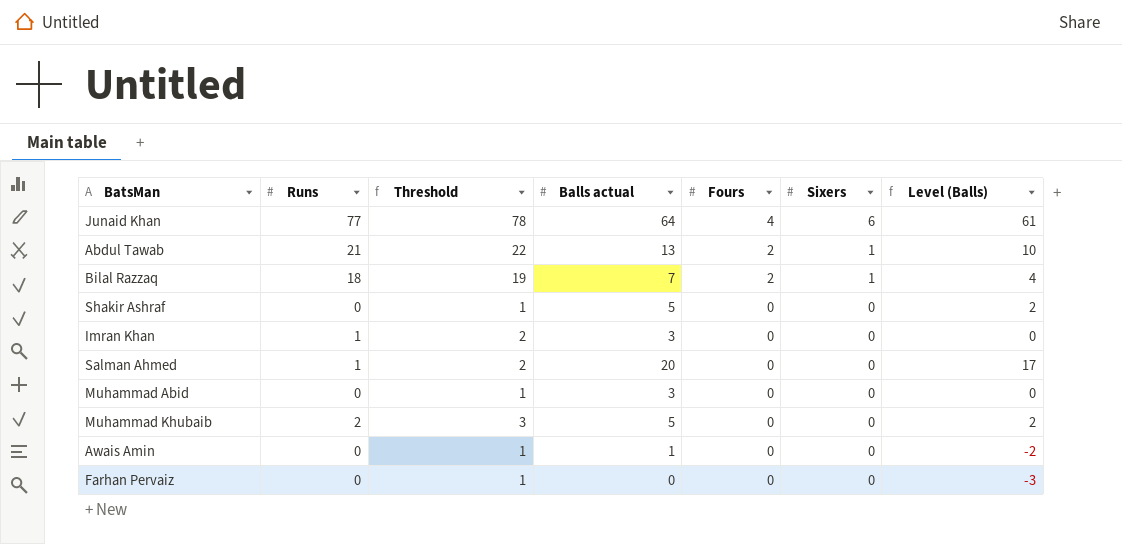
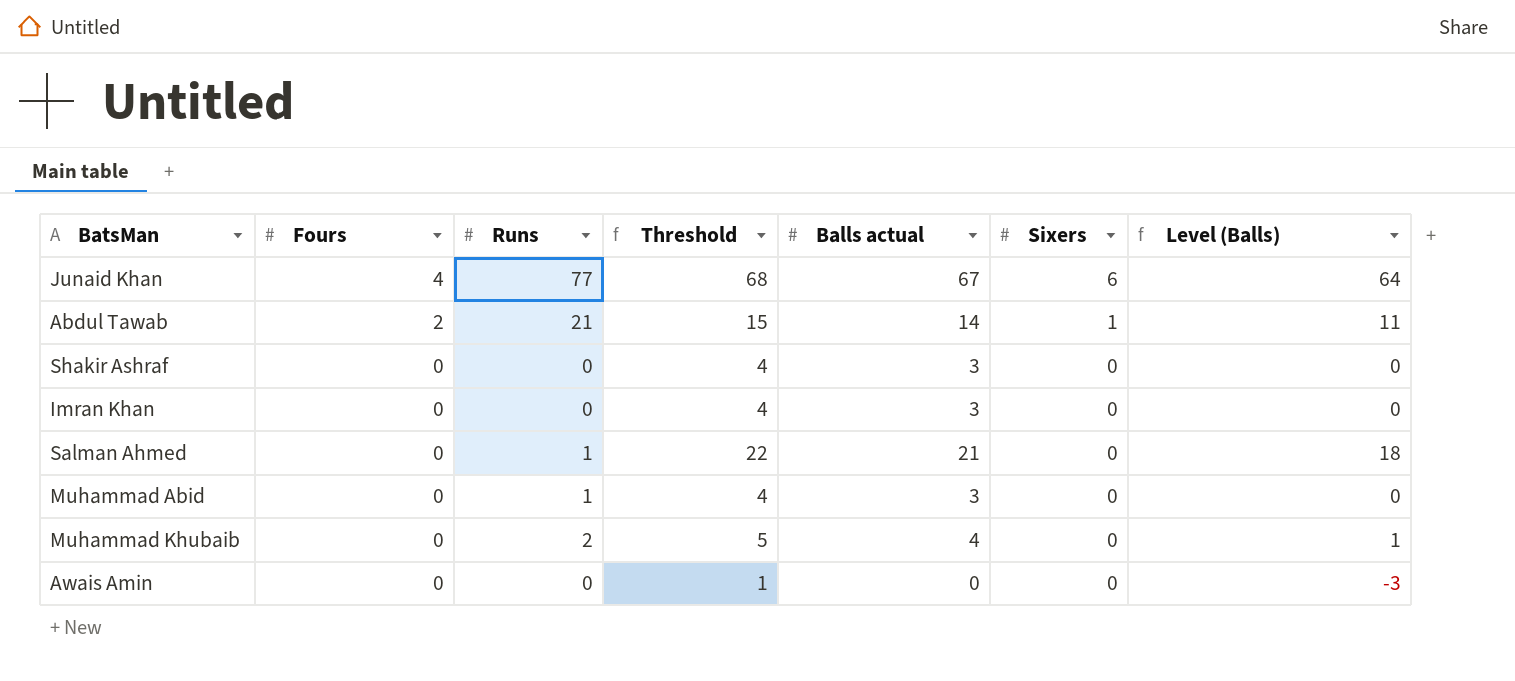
column Fours | position: 5 -> 2
column Threshold | formula: [Runs] + 1 -> [Balls actual] + 1
row Bilal Razzaq: 18 | 19 | 7 | 2 | 1 | 4 -> none
row Farhan Pervaiz: 0 | 1 | 0 | 0 | 0 | -3 -> none
Junaid Khan | Balls actual: 64 -> 67
Junaid Khan | Level (Balls): 61 -> 64
Abdul Tawab | Balls actual: 13 -> 14
Abdul Tawab | Level (Balls): 10 -> 11
Shakir Ashraf | Balls actual: 5 -> 3
Shakir Ashraf | Level (Balls): 2 -> 0
Imran Khan | Runs: 1 -> 0
Salman Ahmed | Balls actual: 20 -> 21
Salman Ahmed | Level (Balls): 17 -> 18
Muhammad Abid | Runs: 0 -> 1
Muhammad Khubaib | Balls actual: 5 -> 4
Muhammad Khubaib | Level (Balls): 2 -> 1
Awais Amin | Balls actual: 1 -> 0
Awais Amin | Level (Balls): -2 -> -3

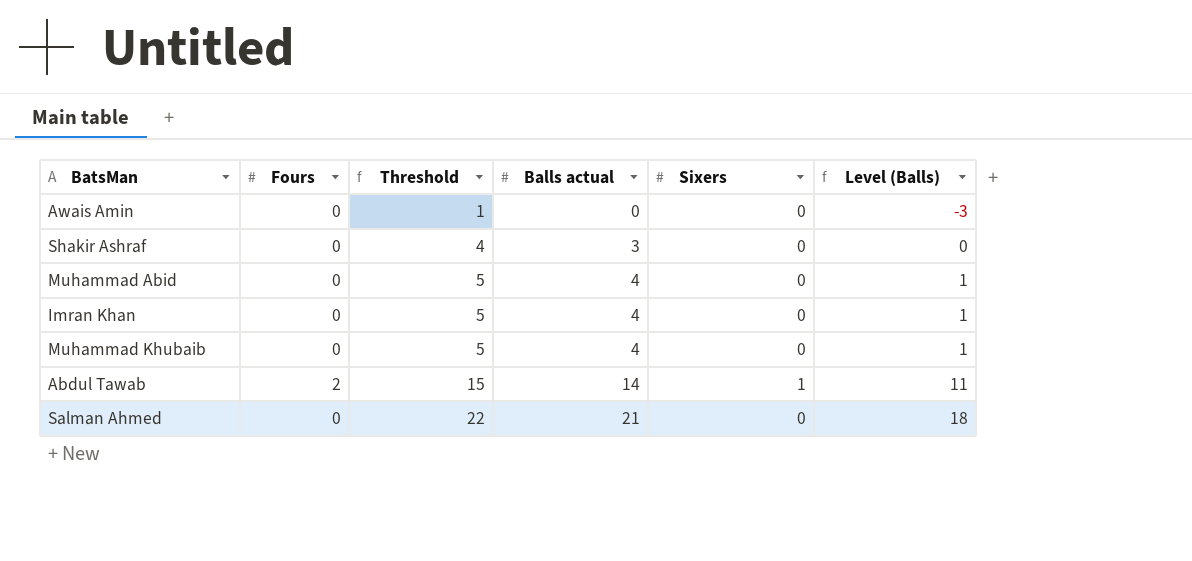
row order: Fours descending -> Threshold ascending
column Runs | position: 3 -> none
row Junaid Khan: 4 | 77 | 68 | 67 | 6 | 64 -> none
Muhammad Abid | Threshold: 4 -> 5
Muhammad Abid | Balls actual: 3 -> 4
Muhammad Abid | Level (Balls): 0 -> 1
Imran Khan | Threshold: 4 -> 5
Imran Khan | Balls actual: 3 -> 4
Imran Khan | Level (Balls): 0 -> 1

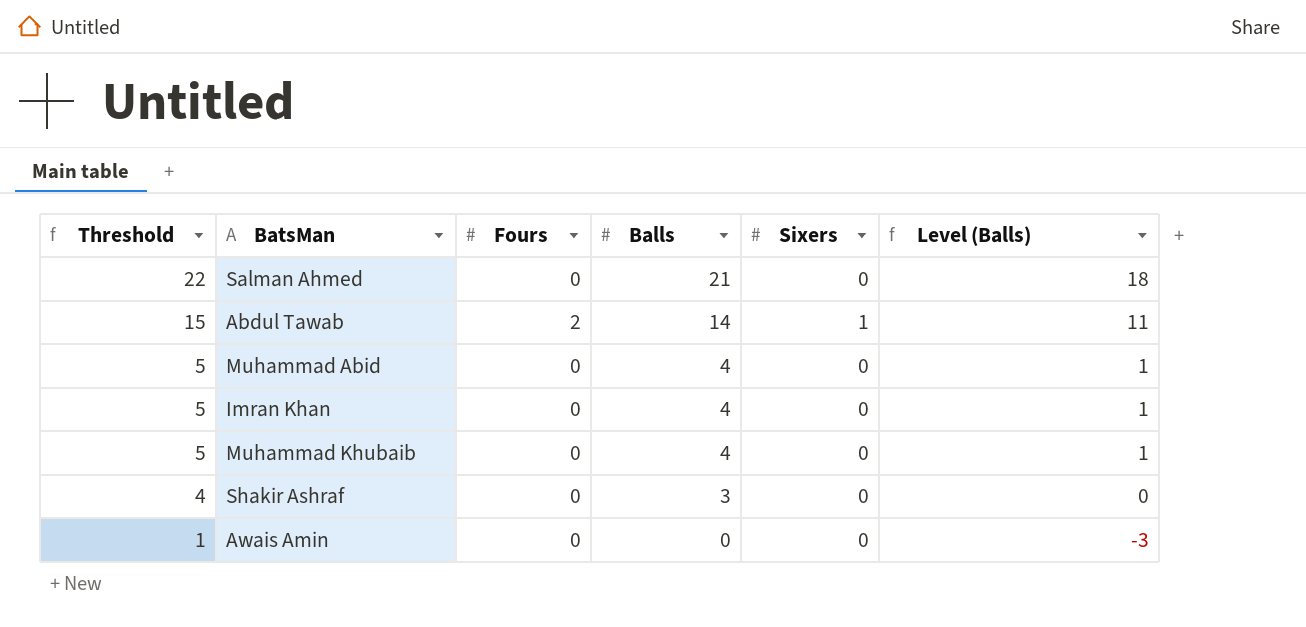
row order: Threshold ascending -> Threshold descending
column Threshold | position: 3 -> 1
column name: Balls actual -> Balls

